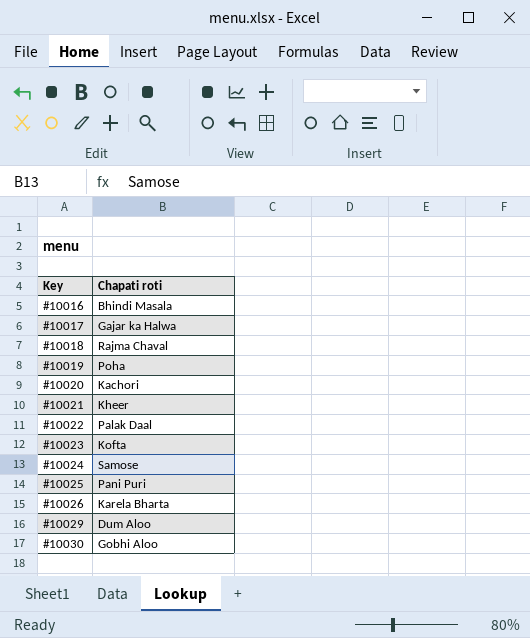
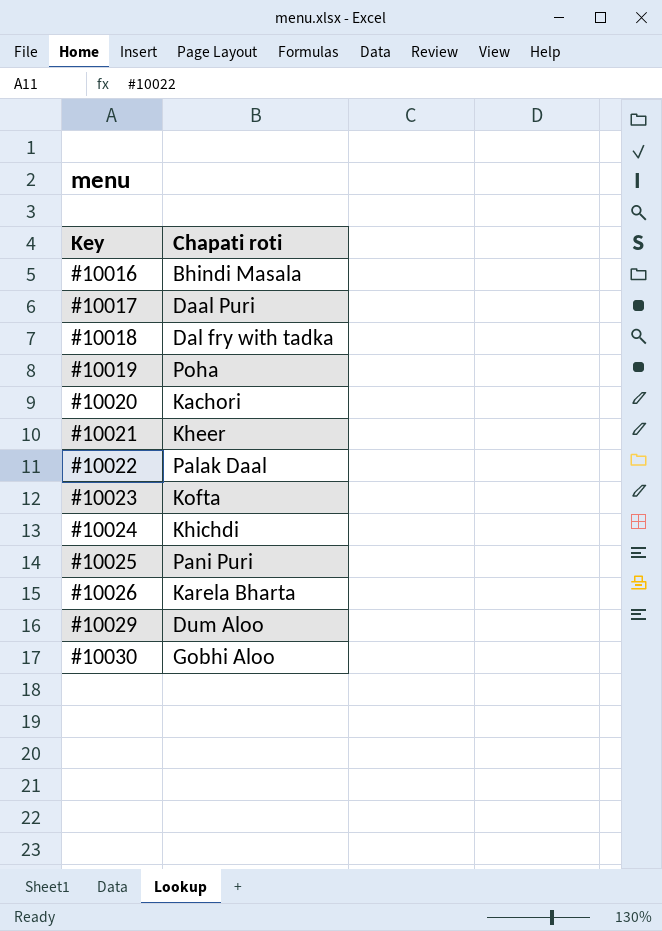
#10017 | Chapati roti: Gajar ka Halwa -> Daal Puri
#10018 | Chapati roti: Rajma Chaval -> Dal fry with tadka
#10024 | Chapati roti: Samose -> Khichdi

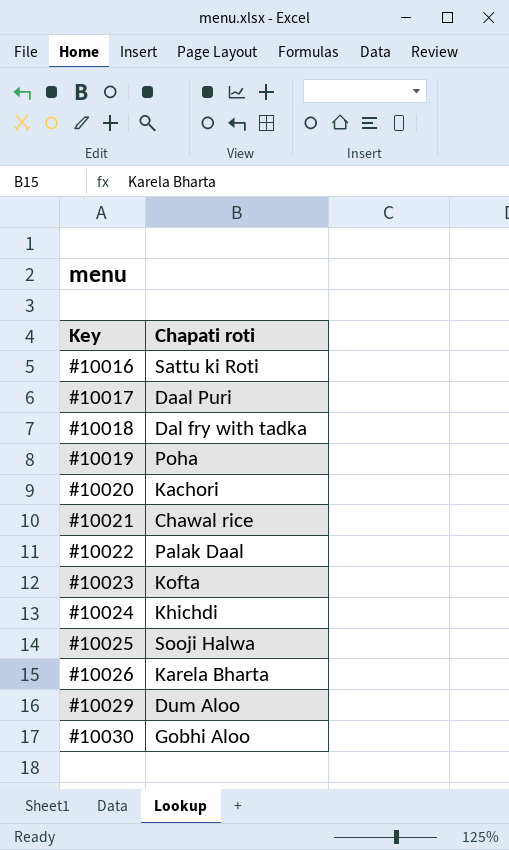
#10016 | Chapati roti: Bhindi Masala -> Sattu ki Roti
#10021 | Chapati roti: Kheer -> Chawal rice
#10025 | Chapati roti: Pani Puri -> Sooji Halwa

